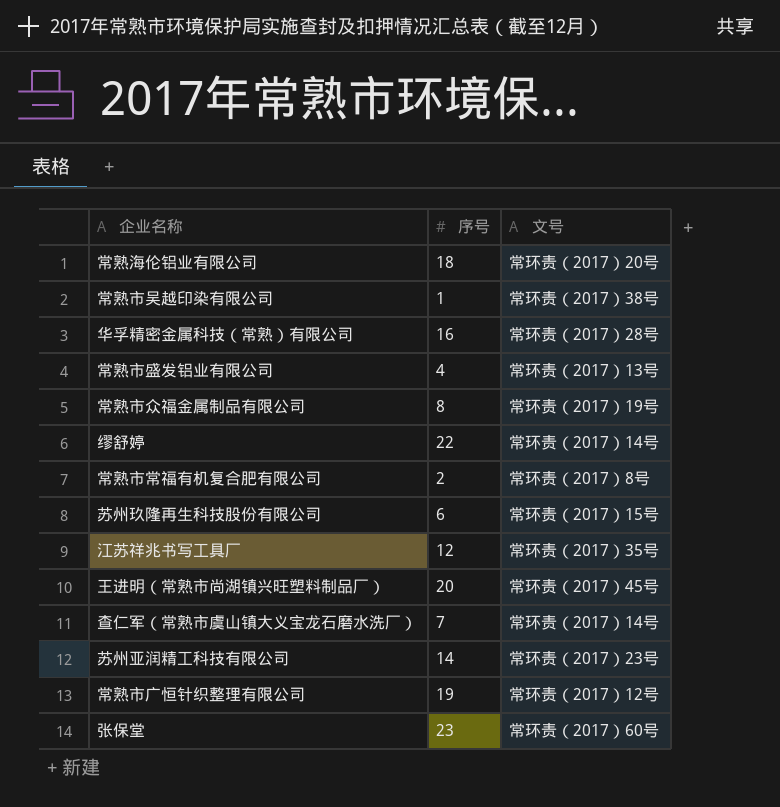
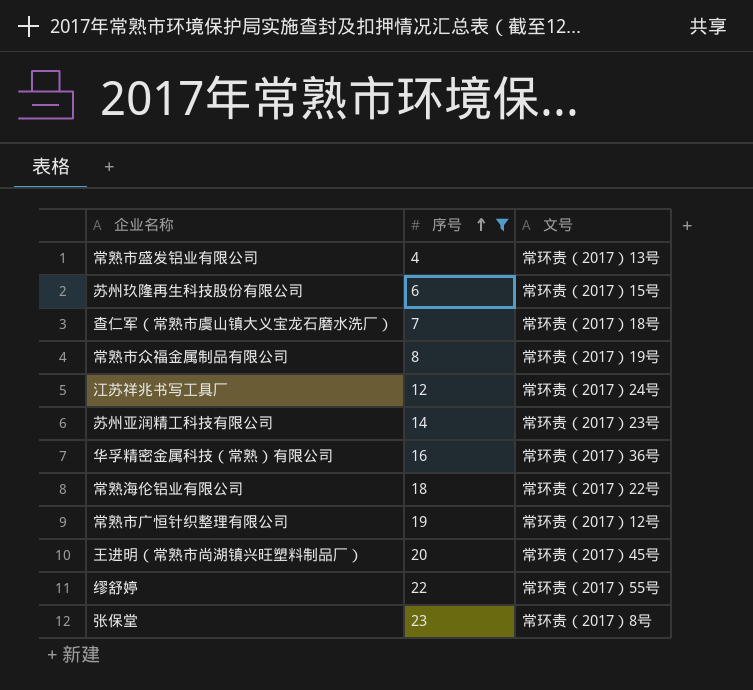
filter: none -> 序号 >= 4
row order: none -> 序号 ascending
查仁军（常熟市虞山镇大义宝龙石磨水洗厂） | 文号: 常环责（2017）14号 -> 常环责（2017）18号
江苏祥兆书写工具厂 | 文号: 常环责（2017）35号 -> 常环责（2017）24号
华孚精密金属科技（常熟）有限公司 | 文号: 常环责（2017）28号 -> 常环责（2017）36号
常熟海伦铝业有限公司 | 文号: 常环责（2017）20号 -> 常环责（2017）22号
缪舒婷 | 文号: 常环责（2017）14号 -> 常环责（2017）55号
张保堂 | 文号: 常环责（2017）60号 -> 常环责（2017）8号

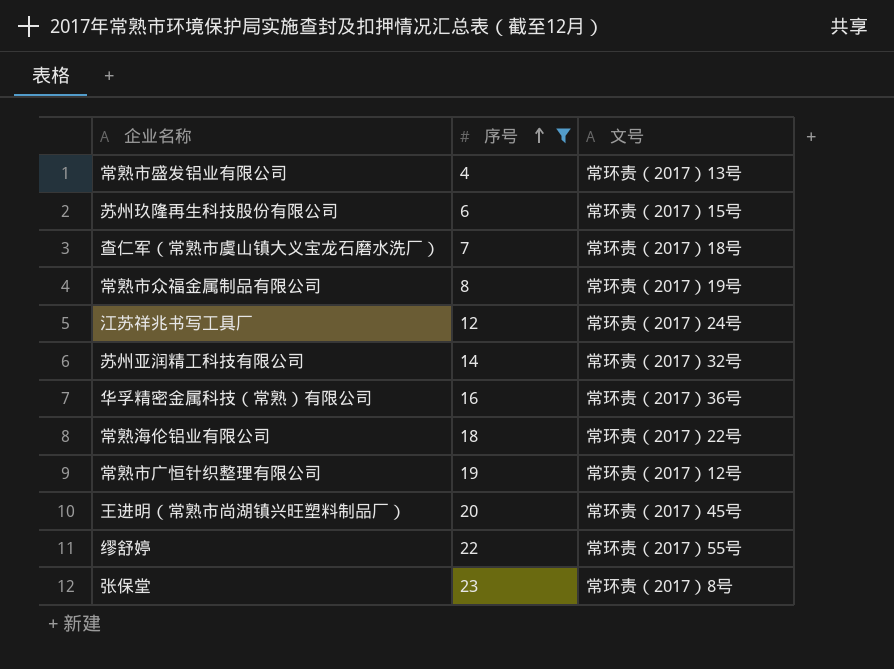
苏州亚润精工科技有限公司 | 文号: 常环责（2017）23号 -> 常环责（2017）32号

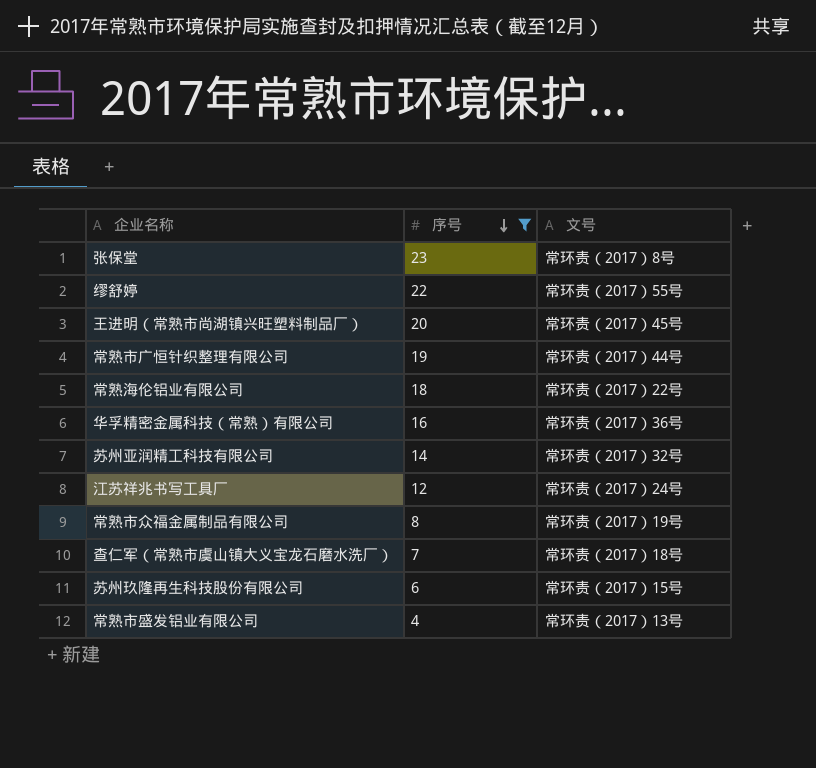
row order: 序号 ascending -> 序号 descending
常熟市广恒针织整理有限公司 | 文号: 常环责（2017）12号 -> 常环责（2017）44号

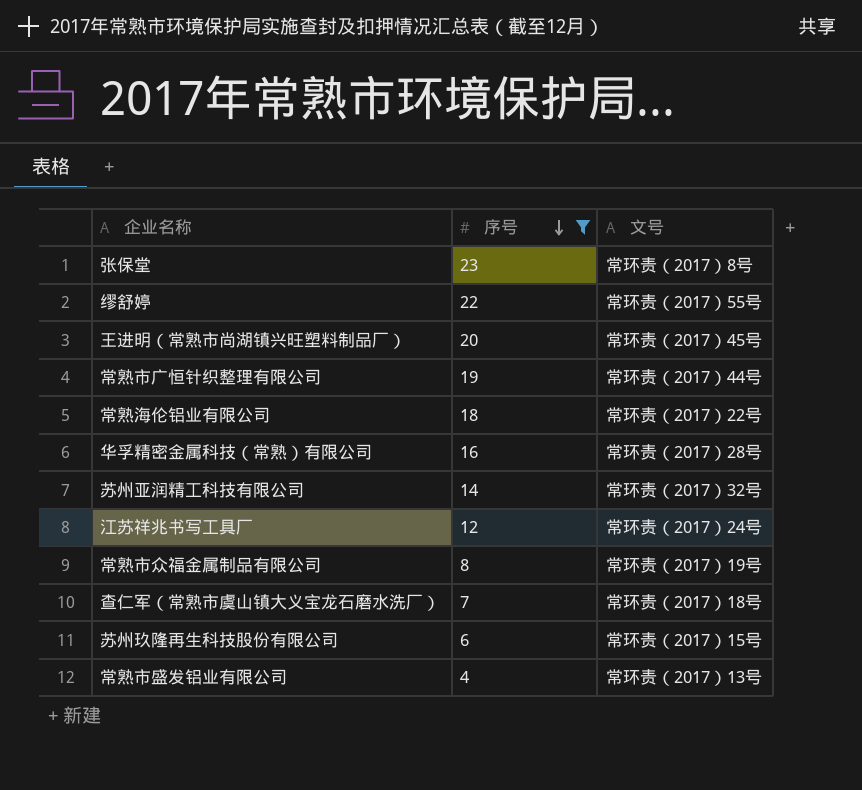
华孚精密金属科技（常熟）有限公司 | 文号: 常环责（2017）36号 -> 常环责（2017）28号

